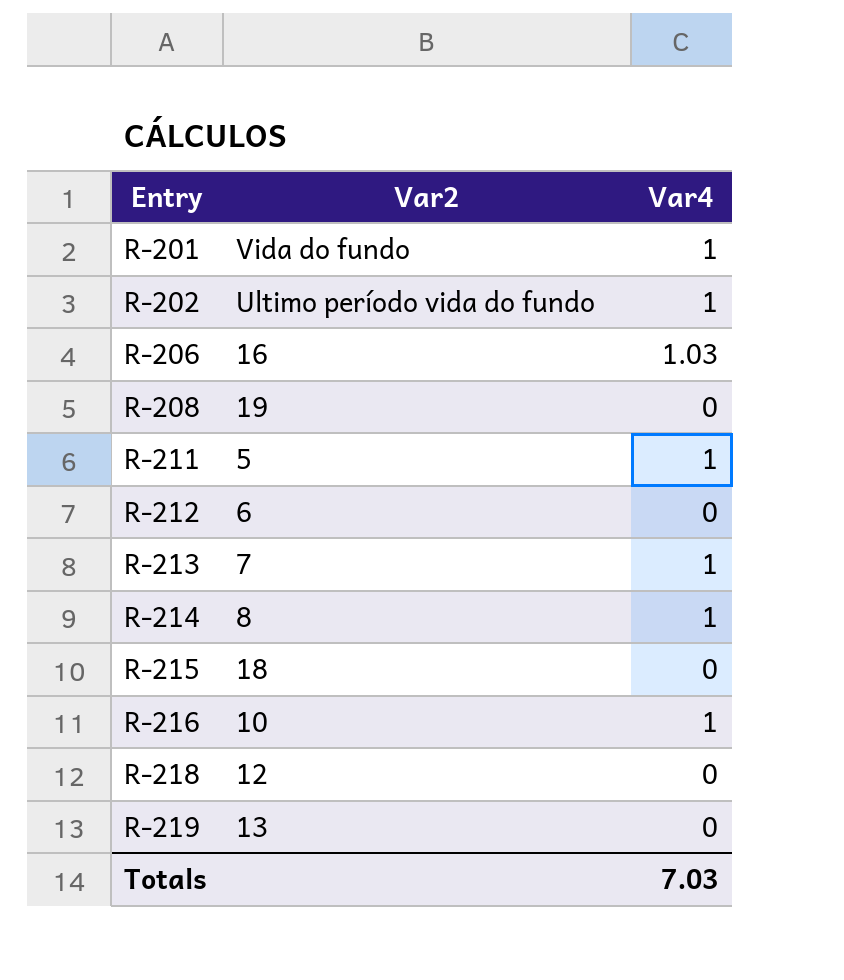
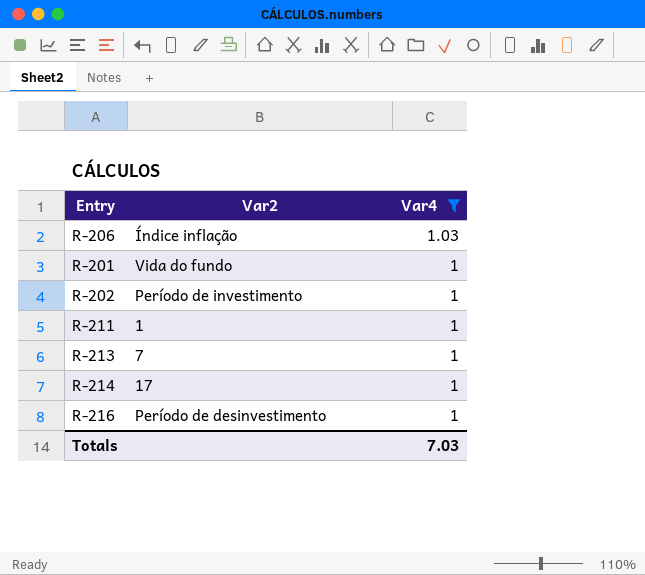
filter: none -> Var4 != 0
row order: Entry ascending -> Var4 descending
R-206 | Var2: 16 -> Índice inflação
R-202 | Var2: Ultimo período vida do fundo -> Período de investimento
R-211 | Var2: 5 -> 1
R-214 | Var2: 8 -> 17
R-216 | Var2: 10 -> Período de desinvestimento

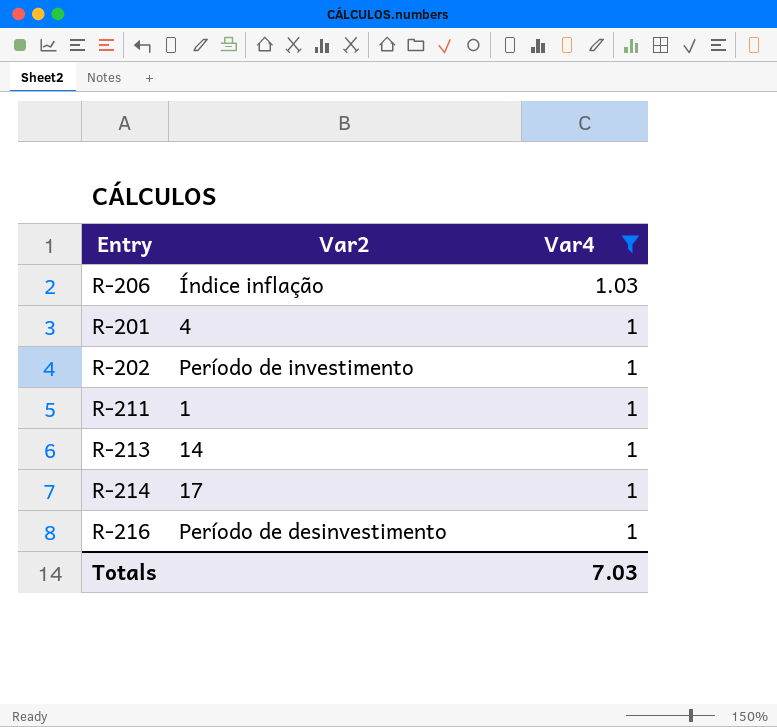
R-201 | Var2: Vida do fundo -> 4
R-213 | Var2: 7 -> 14

